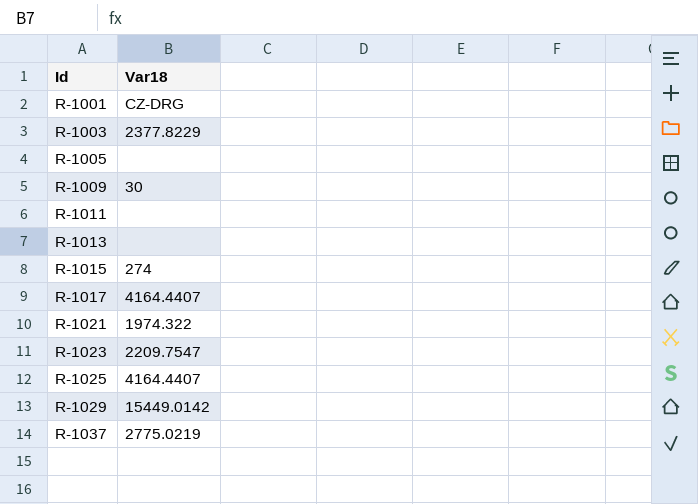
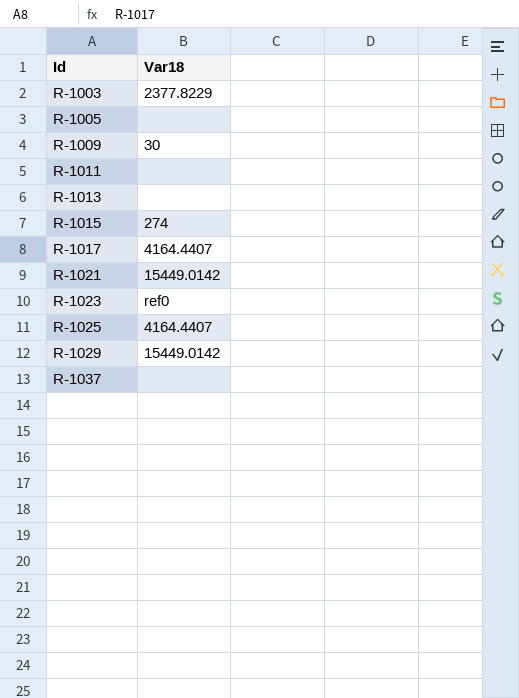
row R-1001: CZ-DRG -> none
R-1021 | Var18: 1974.322 -> 15449.0142
R-1023 | Var18: 2209.7547 -> ref0
R-1037 | Var18: 2775.0219 -> none

